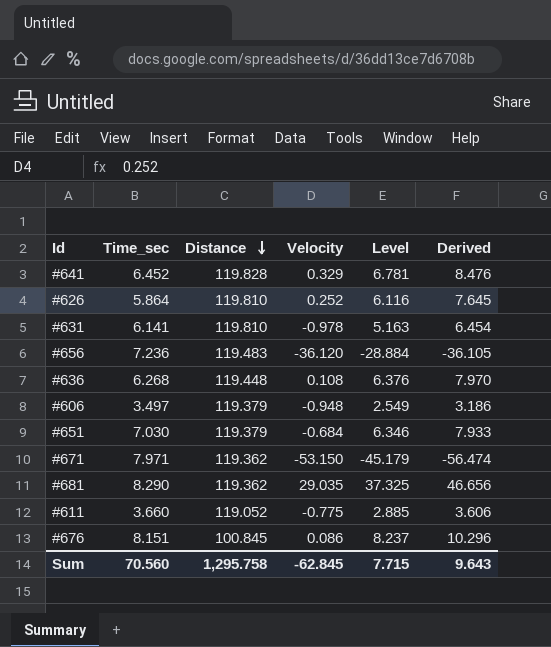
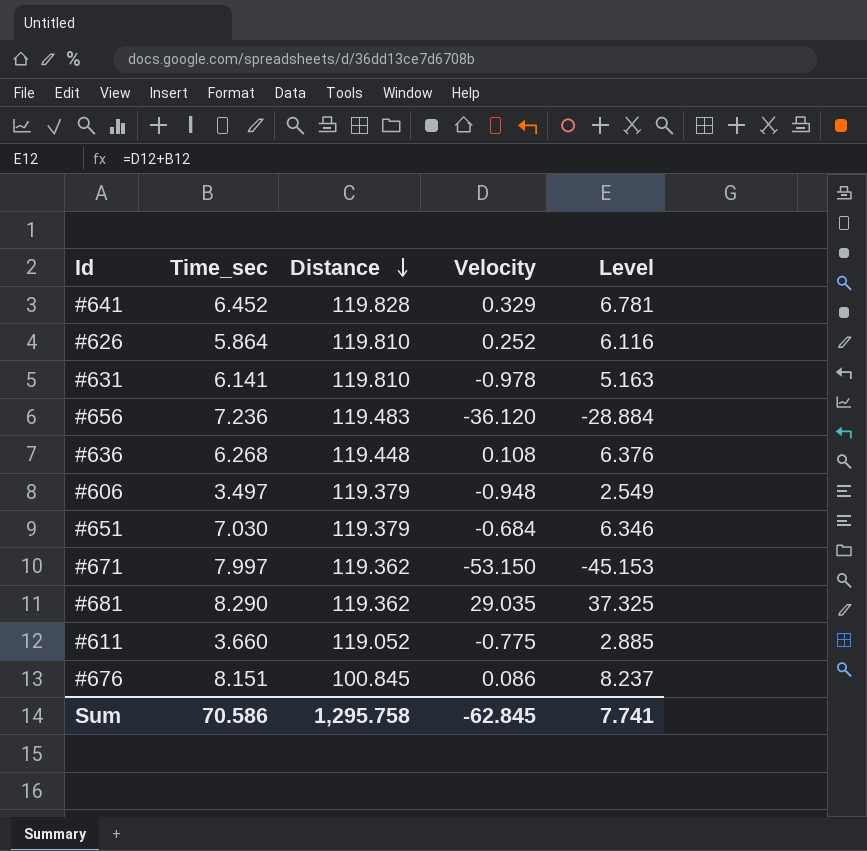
column Derived | formula: [Level] * 1.25 -> none
#671 | Time_sec: 7.971 -> 7.997
#671 | Level: -45.179 -> -45.153
Sum | Time_sec: 70.560 -> 70.586
Sum | Level: 7.715 -> 7.741

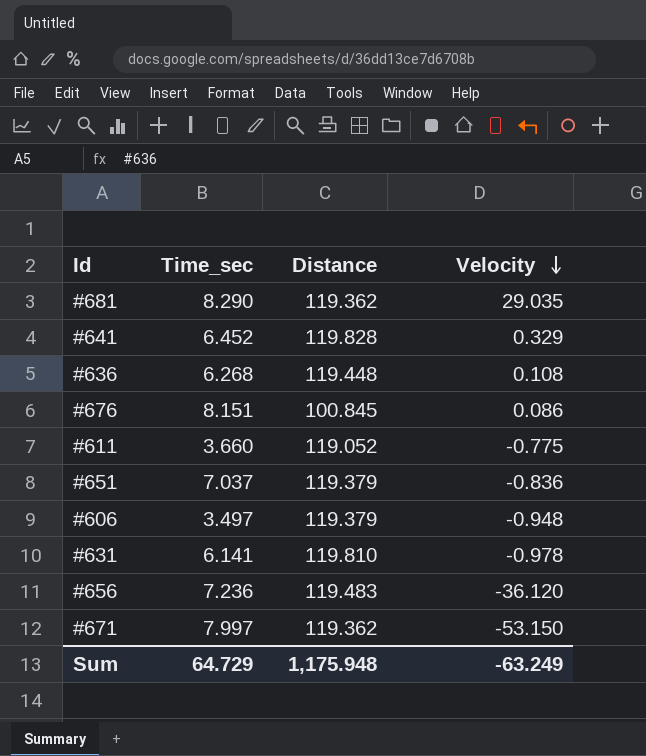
row order: Distance descending -> Velocity descending
column Level | formula: [Time_sec] + [Velocity] -> none
row #626: 5.864 | 119.810 | 0.252 | 6.116 -> none
#651 | Time_sec: 7.030 -> 7.037
#651 | Velocity: -0.684 -> -0.836
Sum | Time_sec: 70.586 -> 64.729
Sum | Distance: 1,295.758 -> 1,175.948
Sum | Velocity: -62.845 -> -63.249

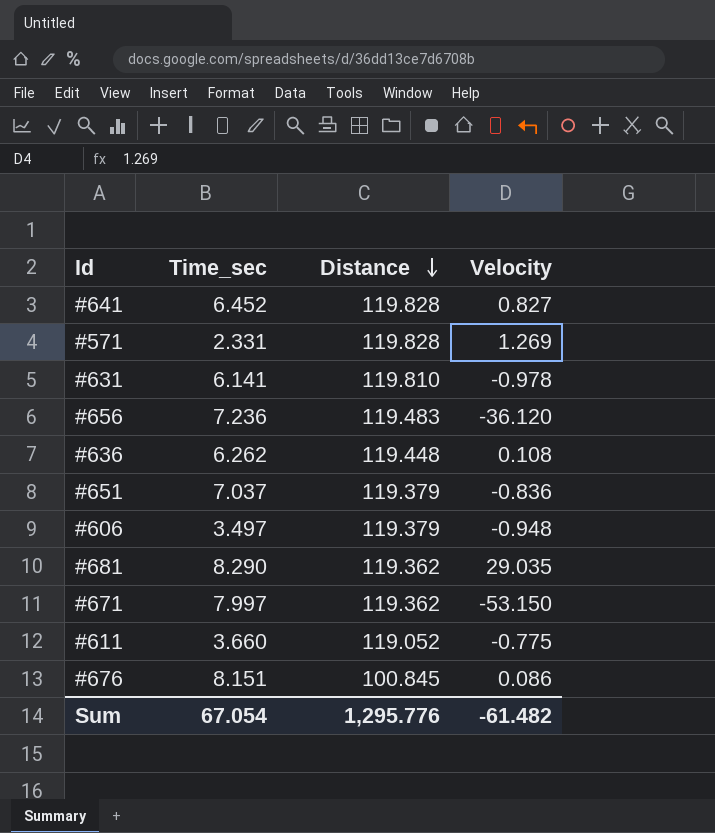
row order: Velocity descending -> Distance descending
#641 | Velocity: 0.329 -> 0.827
row #571: none -> 2.331 | 119.828 | 1.269
#636 | Time_sec: 6.268 -> 6.262
Sum | Time_sec: 64.729 -> 67.054
Sum | Distance: 1,175.948 -> 1,295.776
Sum | Velocity: -63.249 -> -61.482

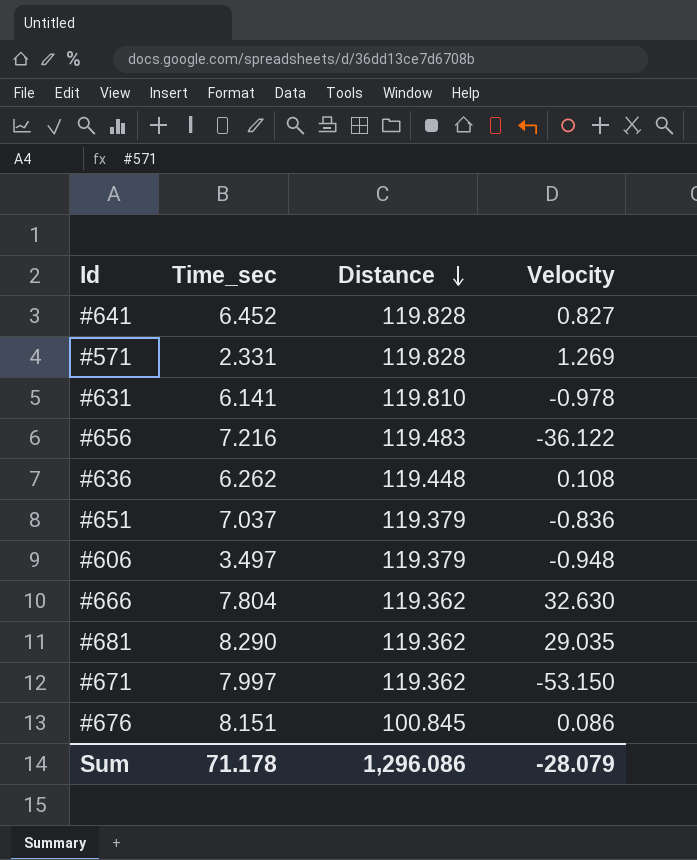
row #611: 3.660 | 119.052 | -0.775 -> none
#656 | Time_sec: 7.236 -> 7.216
#656 | Velocity: -36.120 -> -36.122
row #666: none -> 7.804 | 119.362 | 32.630
Sum | Time_sec: 67.054 -> 71.178
Sum | Distance: 1,295.776 -> 1,296.086
Sum | Velocity: -61.482 -> -28.079

